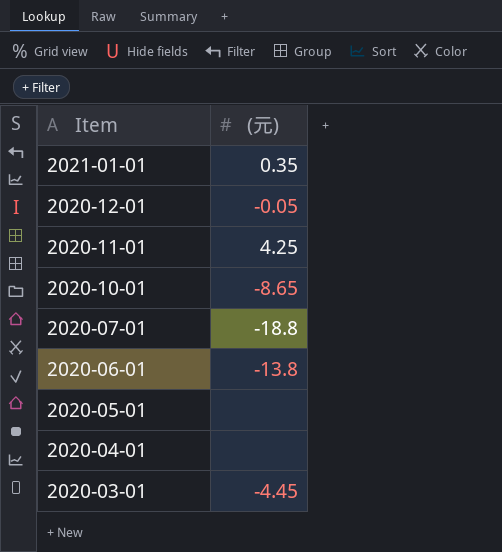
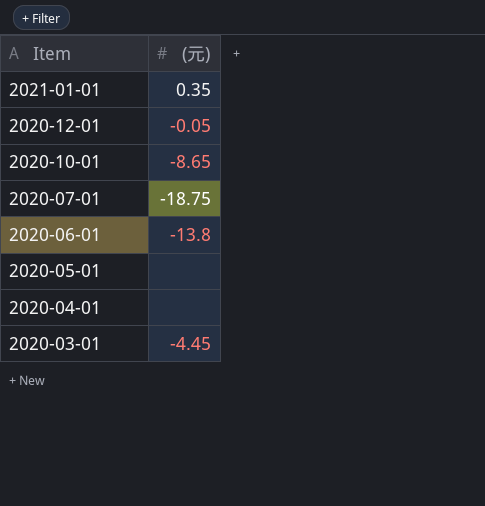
row 2020-11-01: 4.25 -> none
2020-07-01 | (元): -18.8 -> -18.75

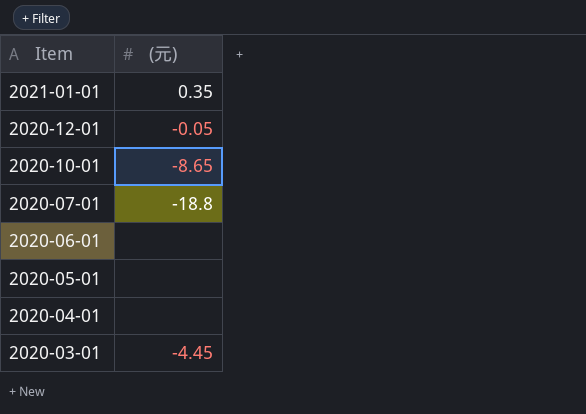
2020-07-01 | (元): -18.75 -> -18.8
2020-06-01 | (元): -13.8 -> none

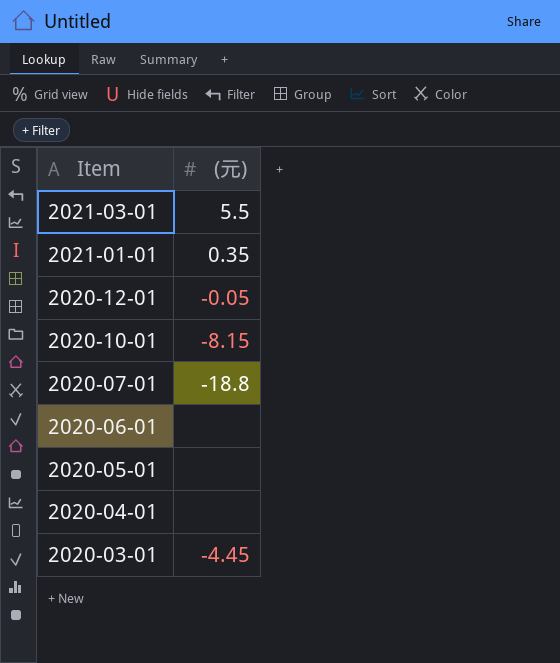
row 2021-03-01: none -> 5.5
2020-10-01 | (元): -8.65 -> -8.15

